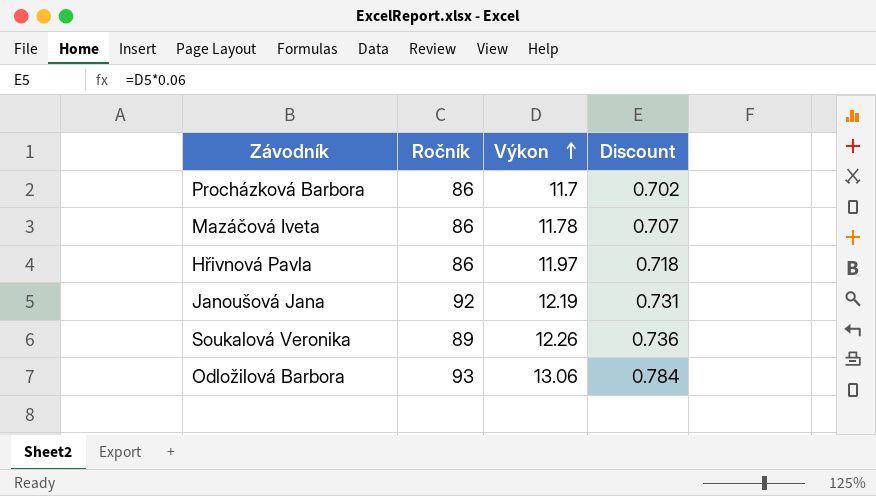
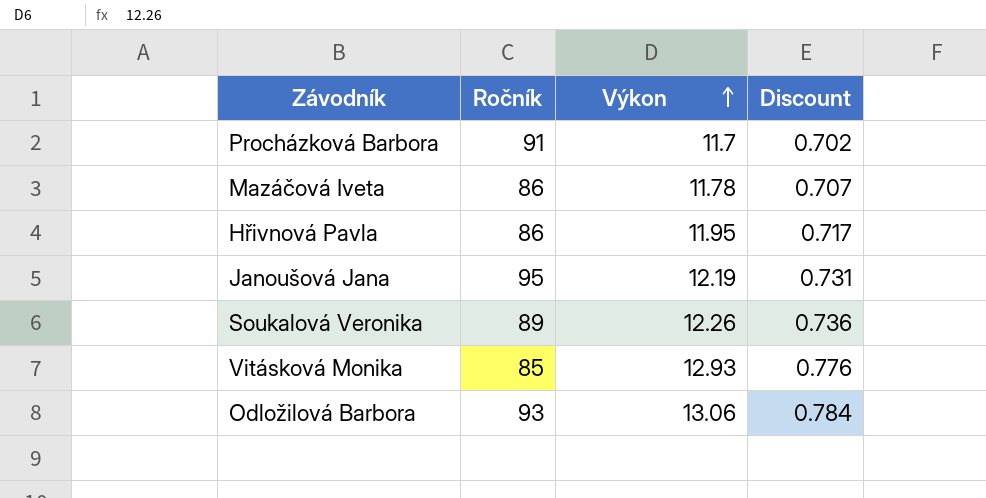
Procházková Barbora | Ročník: 86 -> 91
Hřivnová Pavla | Výkon: 11.97 -> 11.95
Hřivnová Pavla | Discount: 0.718 -> 0.717
Janoušová Jana | Ročník: 92 -> 95
row Vitásková Monika: none -> 85 | 12.93 | 0.776

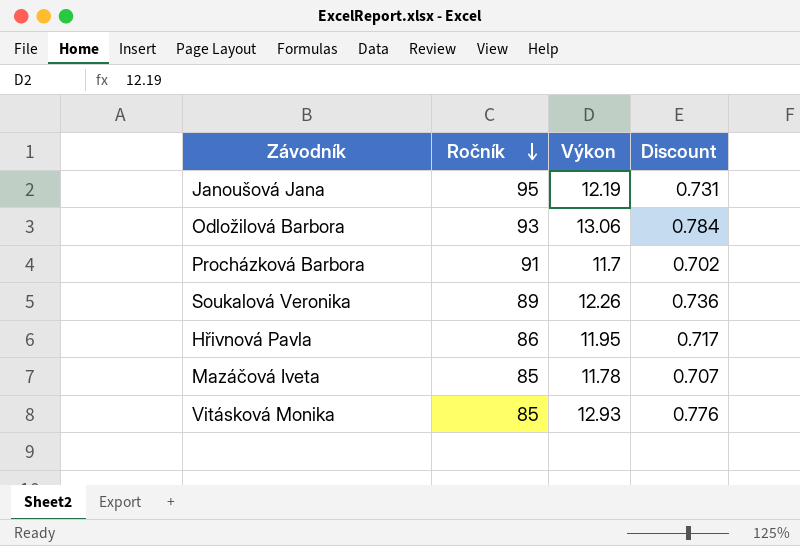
row order: Výkon ascending -> Ročník descending
Mazáčová Iveta | Ročník: 86 -> 85

